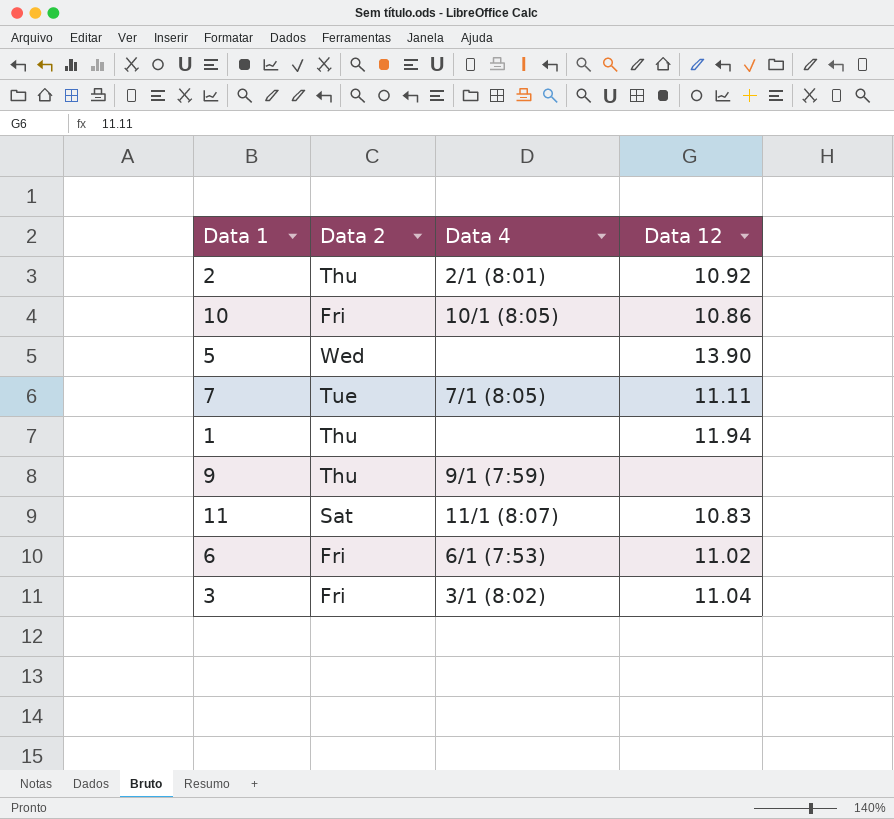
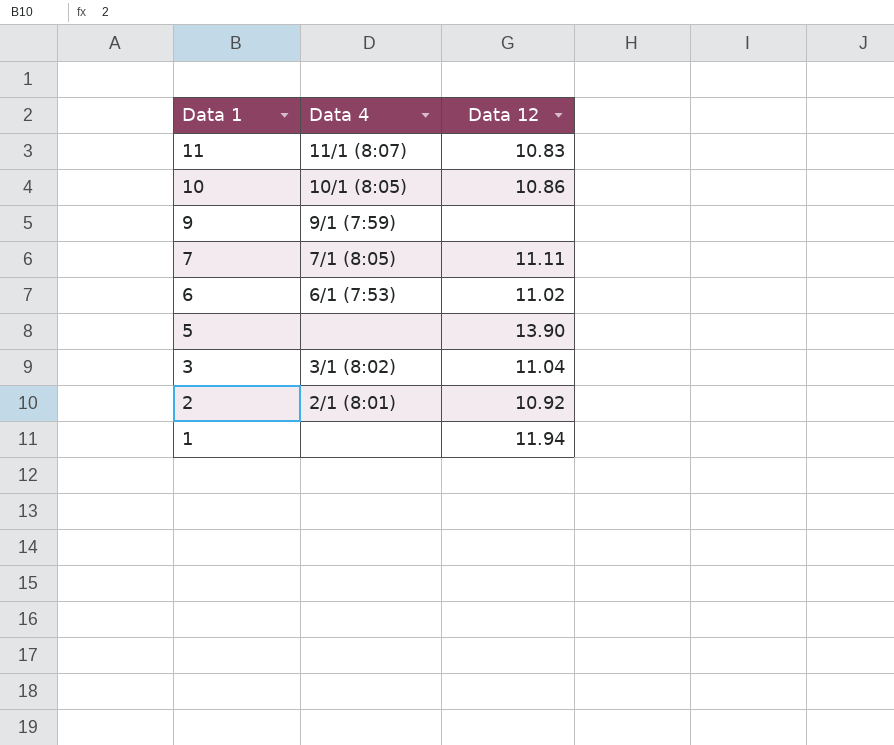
row order: none -> Data 1 descending
column Data 2 | position: 2 -> none

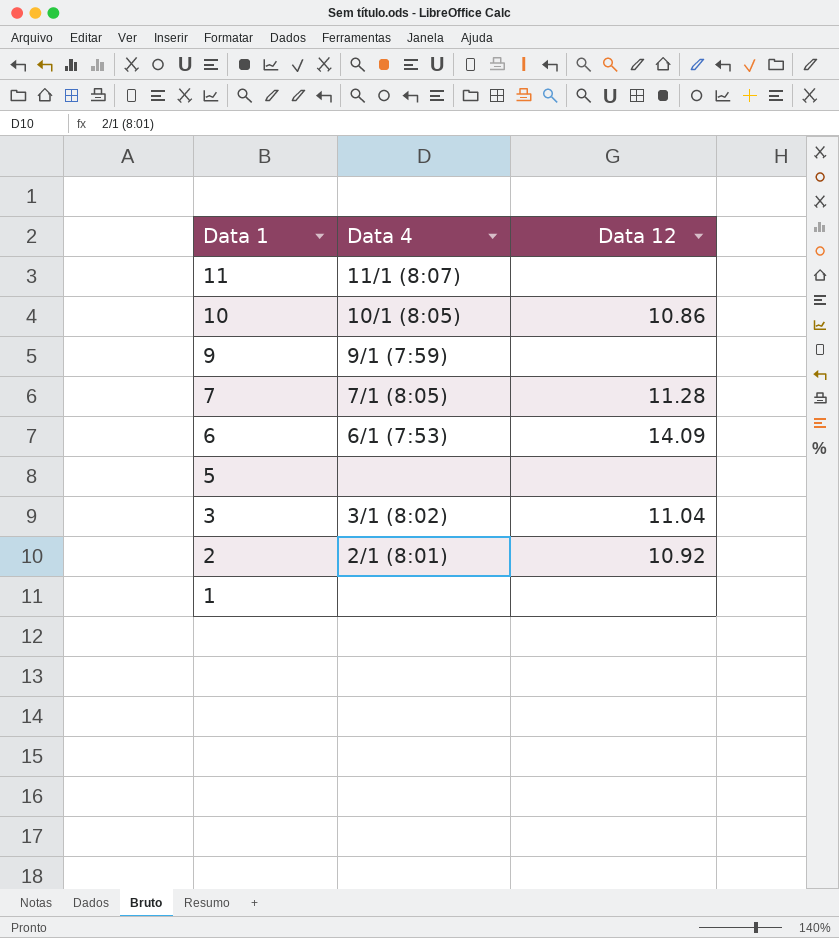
11 | Data 12: 10.83 -> none
7 | Data 12: 11.11 -> 11.28
6 | Data 12: 11.02 -> 14.09
5 | Data 12: 13.90 -> none
1 | Data 12: 11.94 -> none

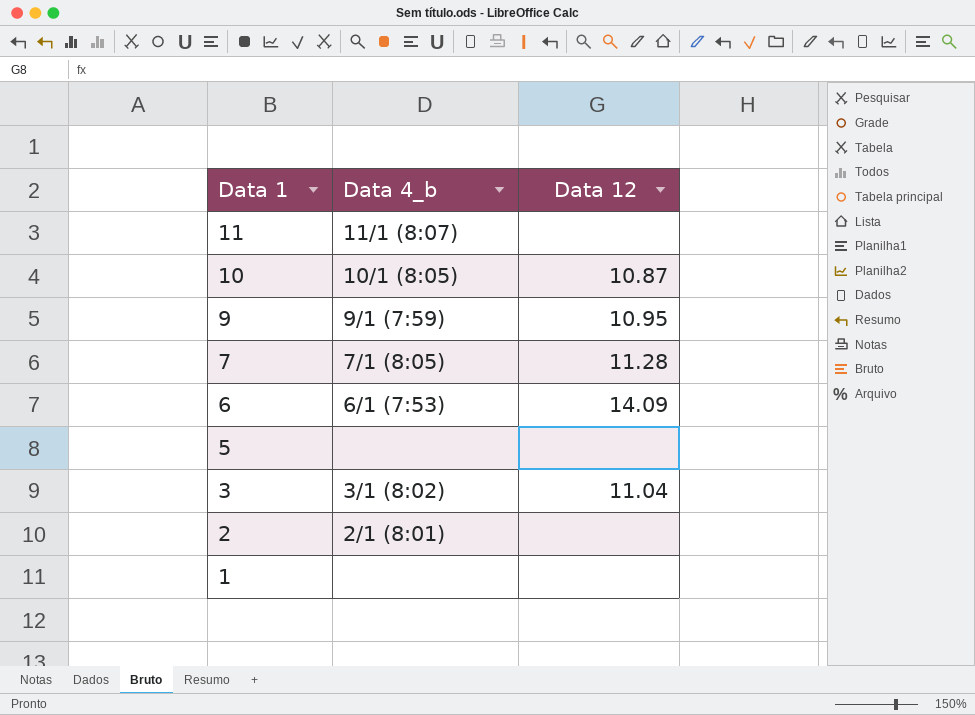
column name: Data 4 -> Data 4_b
10 | Data 12: 10.86 -> 10.87
9 | Data 12: none -> 10.95
2 | Data 12: 10.92 -> none

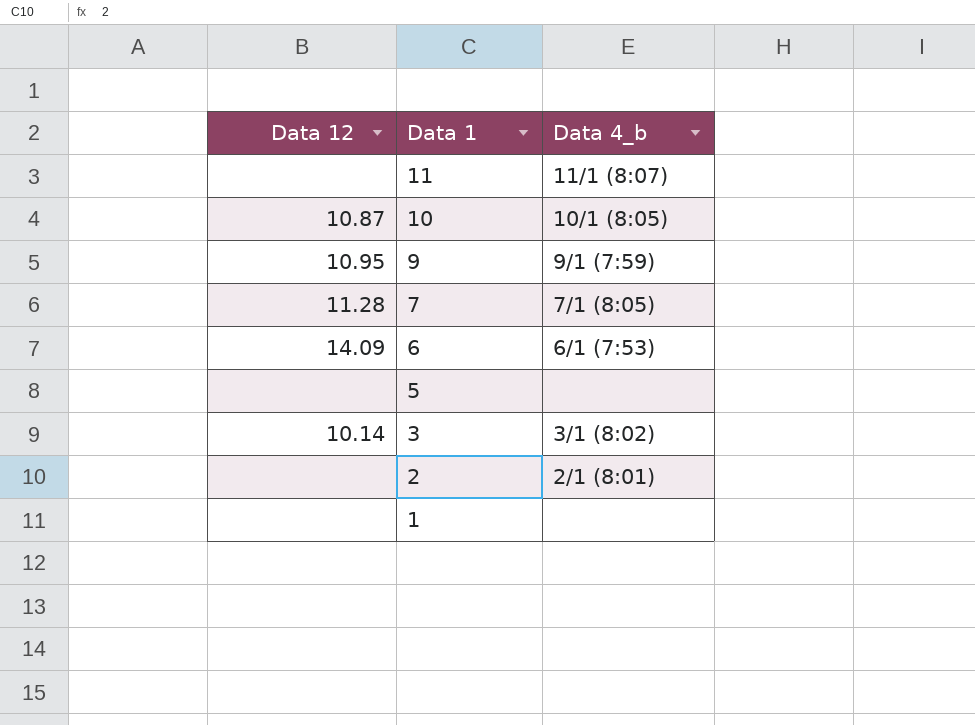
column Data 12 | position: 3 -> 1
3 | Data 12: 11.04 -> 10.14

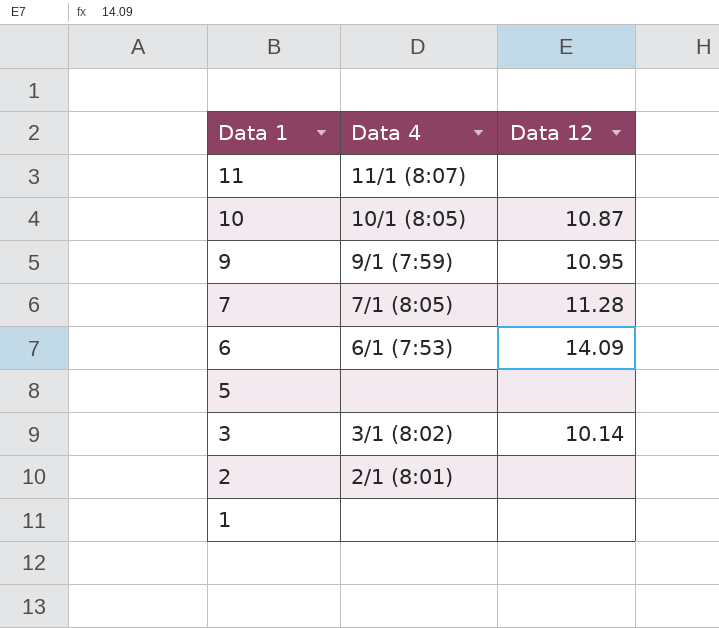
column name: Data 4_b -> Data 4
column Data 12 | position: 1 -> 3

